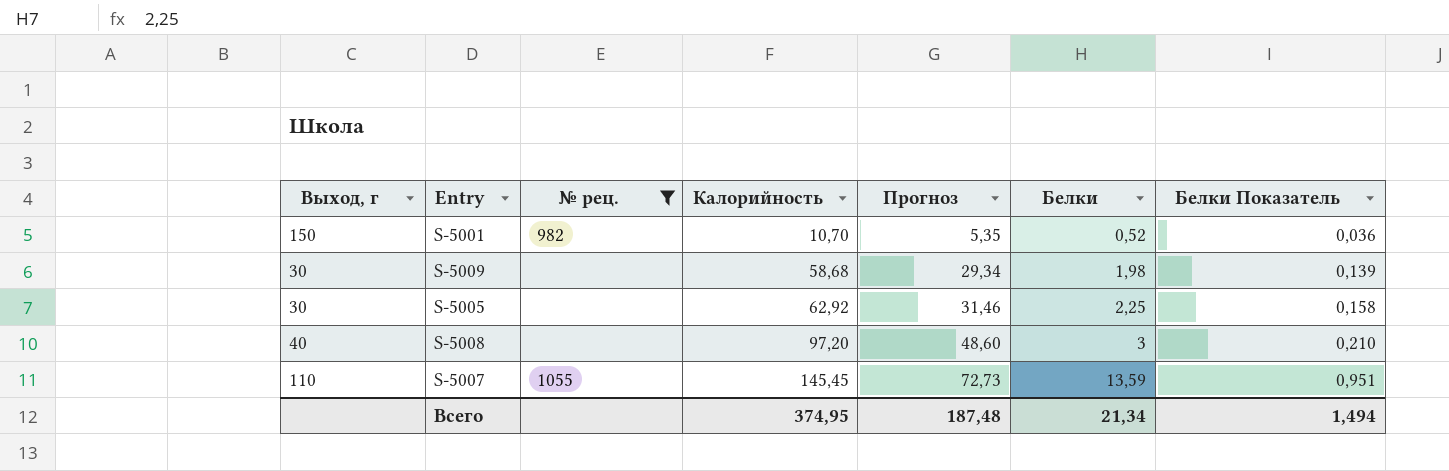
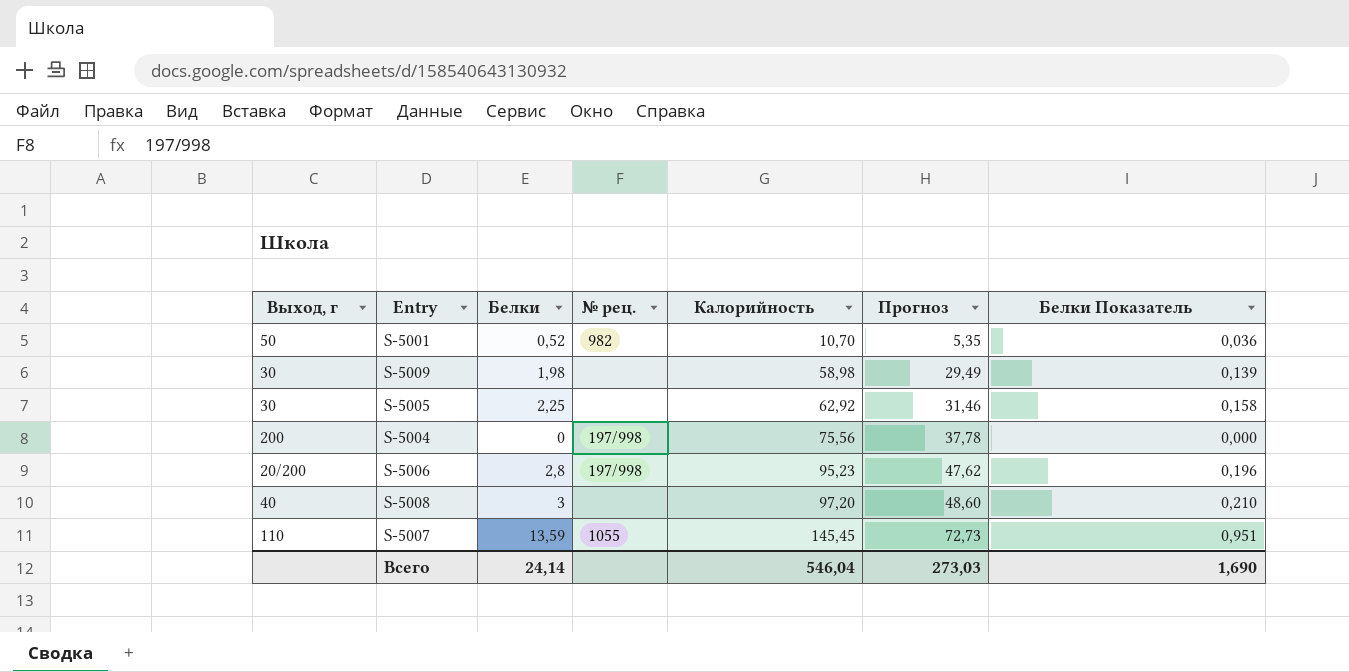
filter: № рец. != 197/998 -> none
column Белки | position: 6 -> 3
S-5001 | Выход, г: 150 -> 50
S-5009 | Калорийность: 58,68 -> 58,98
S-5009 | Прогноз: 29,34 -> 29,49
Всего | Белки: 21,34 -> 24,14
Всего | Калорийность: 374,95 -> 546,04
Всего | Прогноз: 187,48 -> 273,03
Всего | Белки Показатель: 1,494 -> 1,690

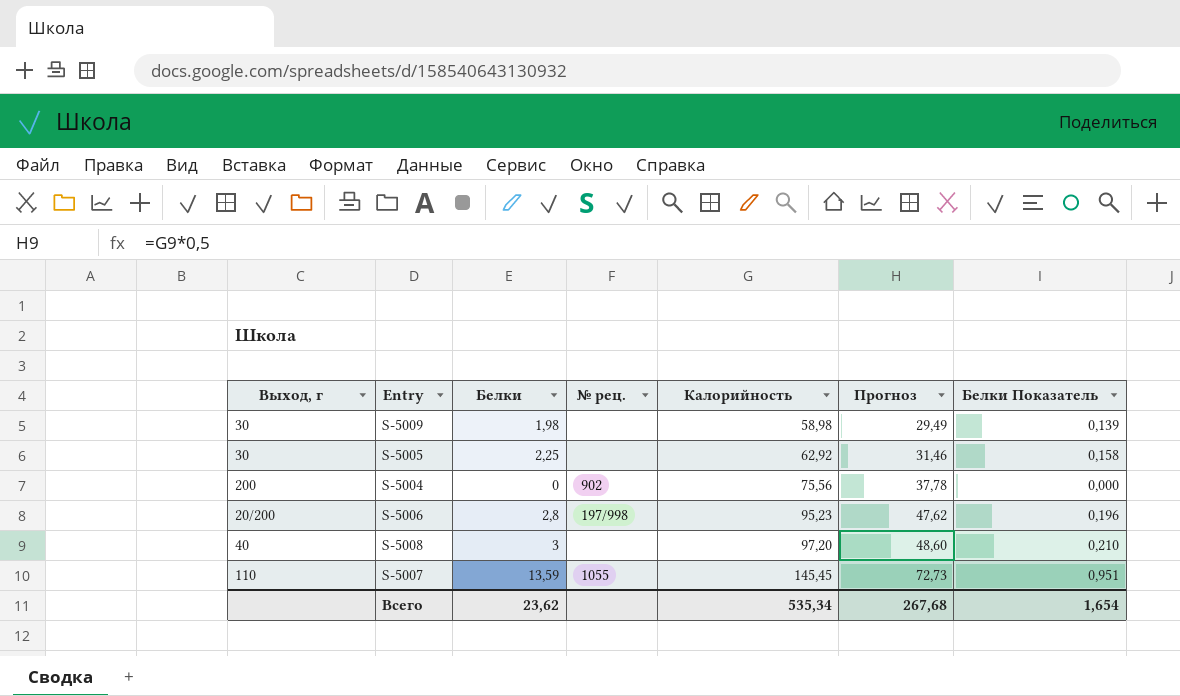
row S-5001: 50 | 0,52 | 982 | 10,70 | 5,35 | 0,036 -> none
S-5004 | № рец.: 197/998 -> 902
Всего | Белки: 24,14 -> 23,62
Всего | Калорийность: 546,04 -> 535,34
Всего | Прогноз: 273,03 -> 267,68
Всего | Белки Показатель: 1,690 -> 1,654

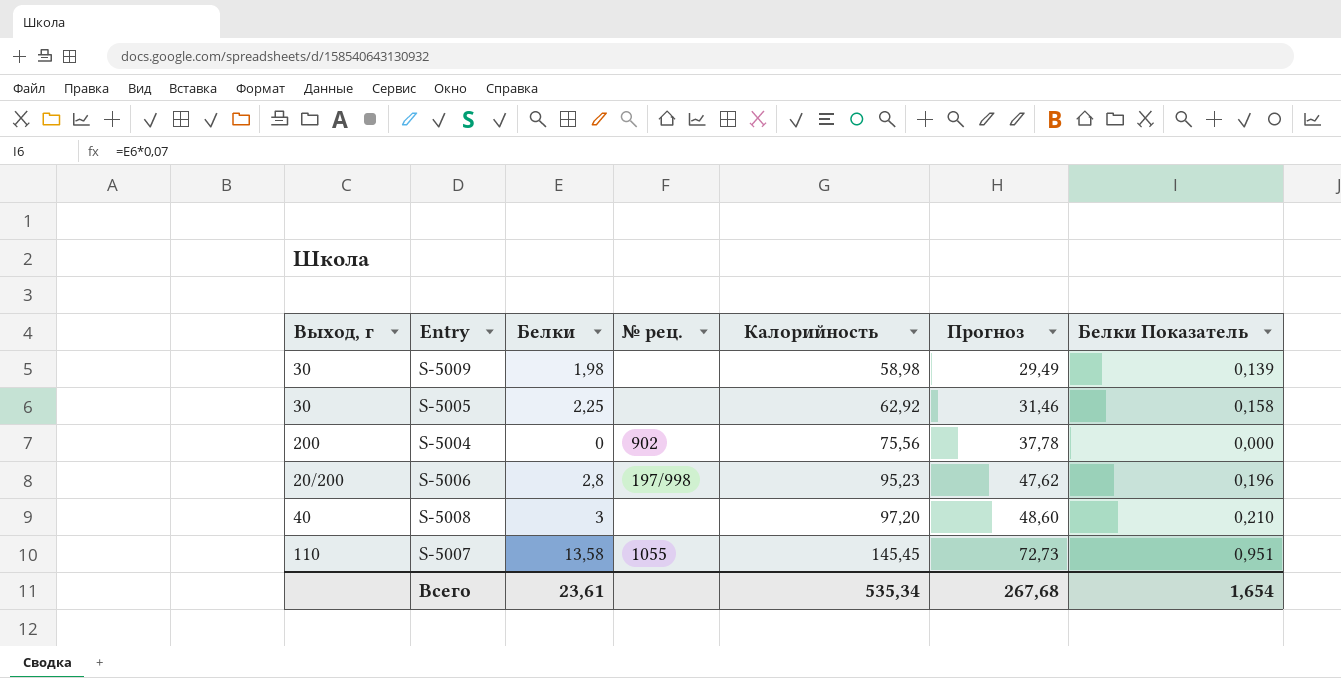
S-5007 | Белки: 13,59 -> 13,58
Всего | Белки: 23,62 -> 23,61

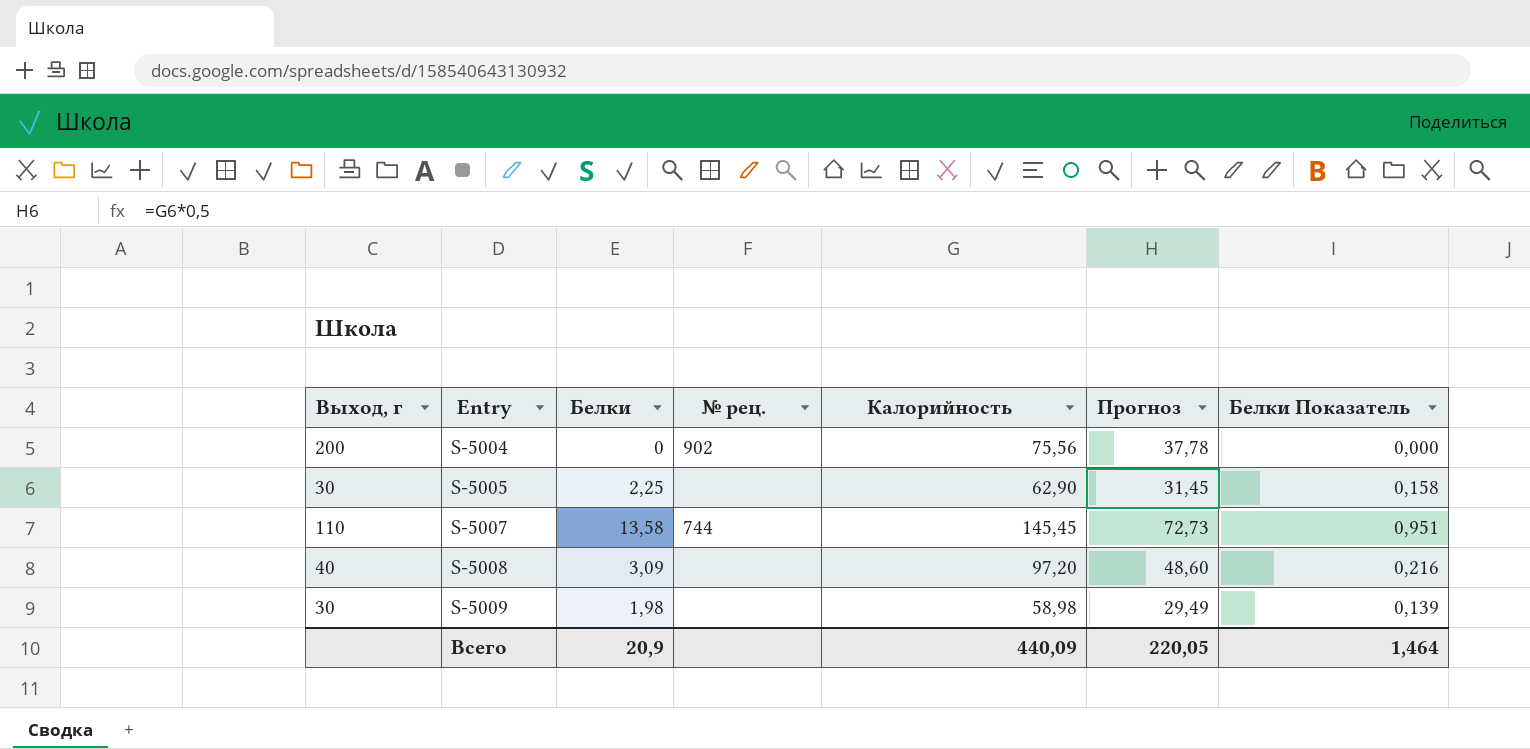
row order: Калорийность ascending -> Entry ascending
row S-5006: 20/200 | 2,8 | 197/998 | 95,23 | 47,62 | 0,196 -> none
S-5005 | Калорийность: 62,92 -> 62,90
S-5005 | Прогноз: 31,46 -> 31,45
S-5007 | № рец.: 1055 -> 744
S-5008 | Белки: 3 -> 3,09
S-5008 | Белки Показатель: 0,210 -> 0,216
Всего | Белки: 23,61 -> 20,9
Всего | Калорийность: 535,34 -> 440,09
Всего | Прогноз: 267,68 -> 220,05
Всего | Белки Показатель: 1,654 -> 1,464

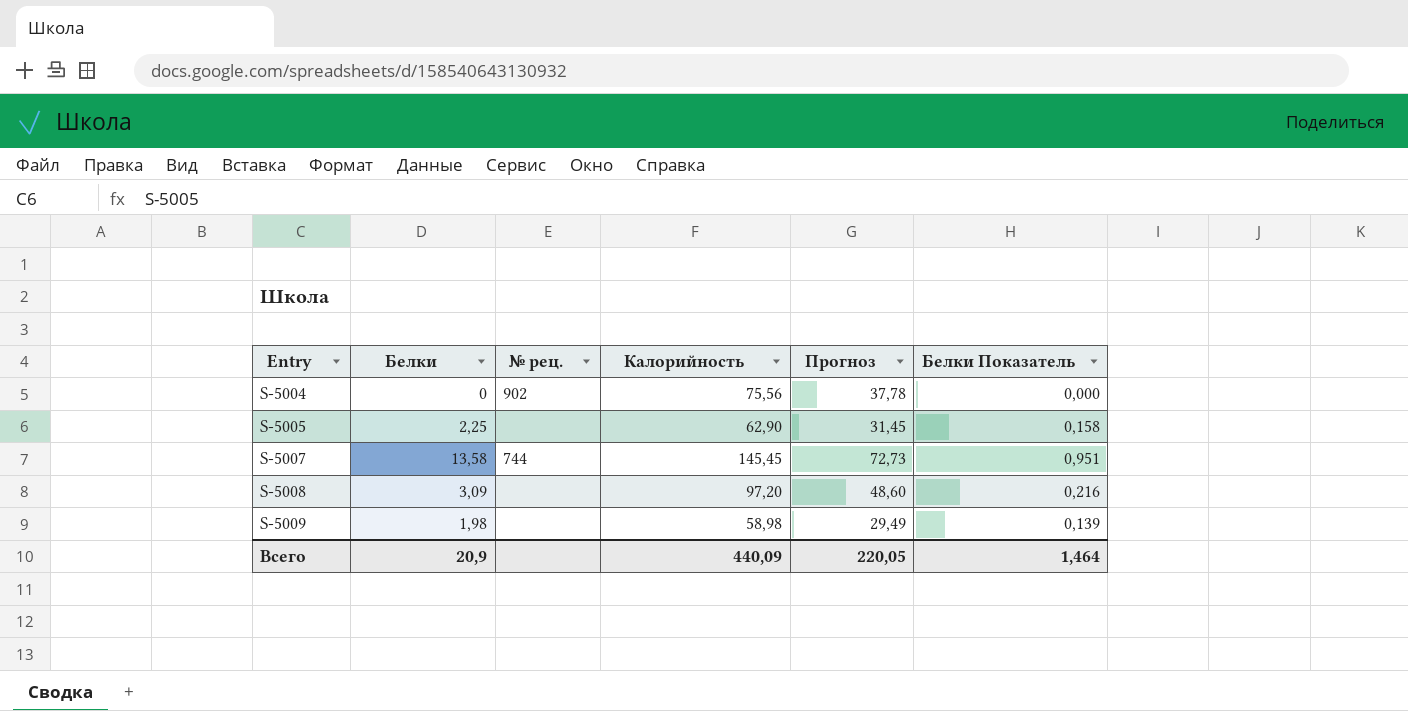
column Выход, г | position: 1 -> none

